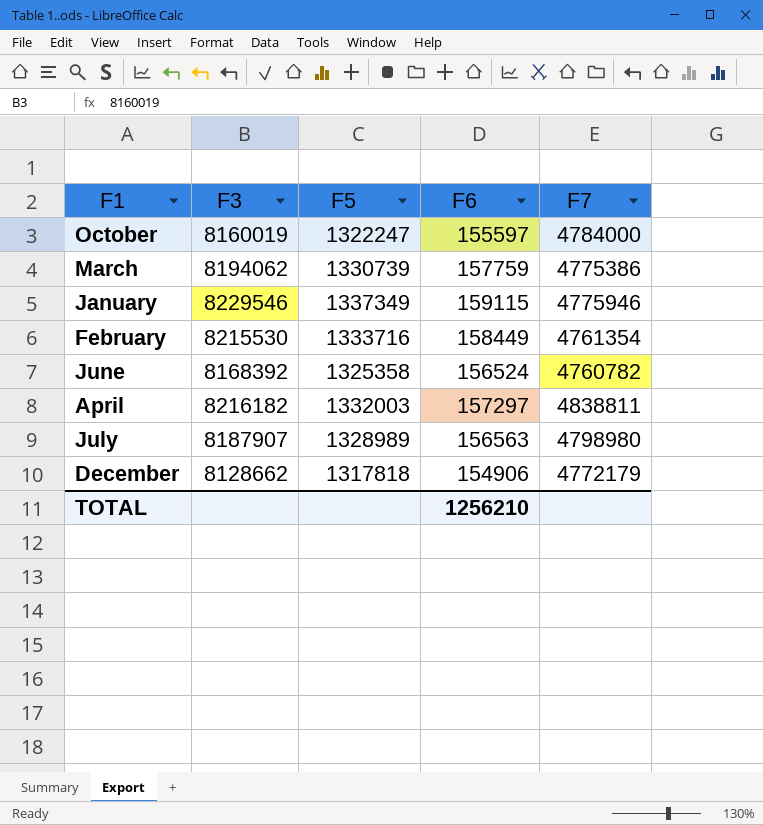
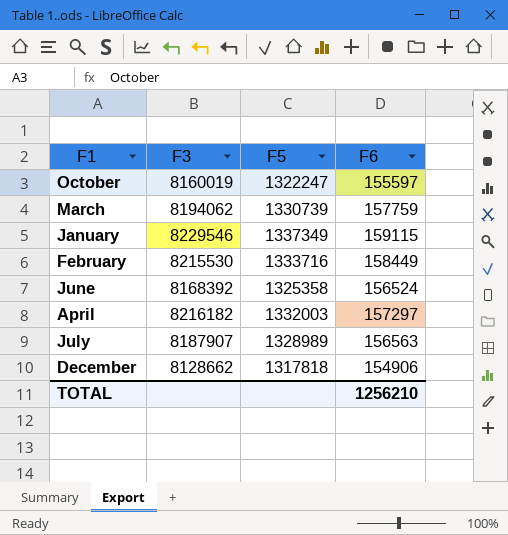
column F7 | position: 5 -> none

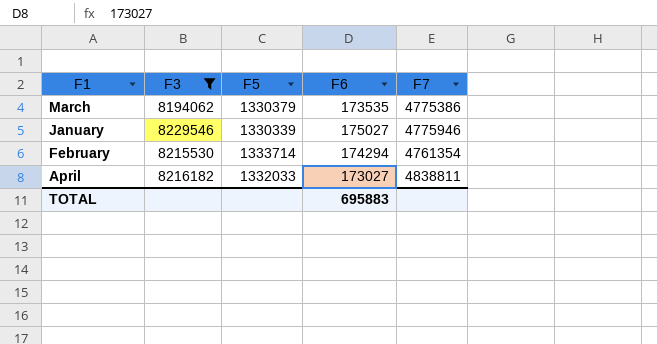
filter: none -> F3 >= 8194062
column F7 | position: none -> 5
March | F5: 1330739 -> 1330379
March | F6: 157759 -> 173535
January | F5: 1337349 -> 1330339
January | F6: 159115 -> 175027
February | F5: 1333716 -> 1333714
February | F6: 158449 -> 174294
April | F5: 1332003 -> 1332033
April | F6: 157297 -> 173027
TOTAL | F6: 1256210 -> 695883

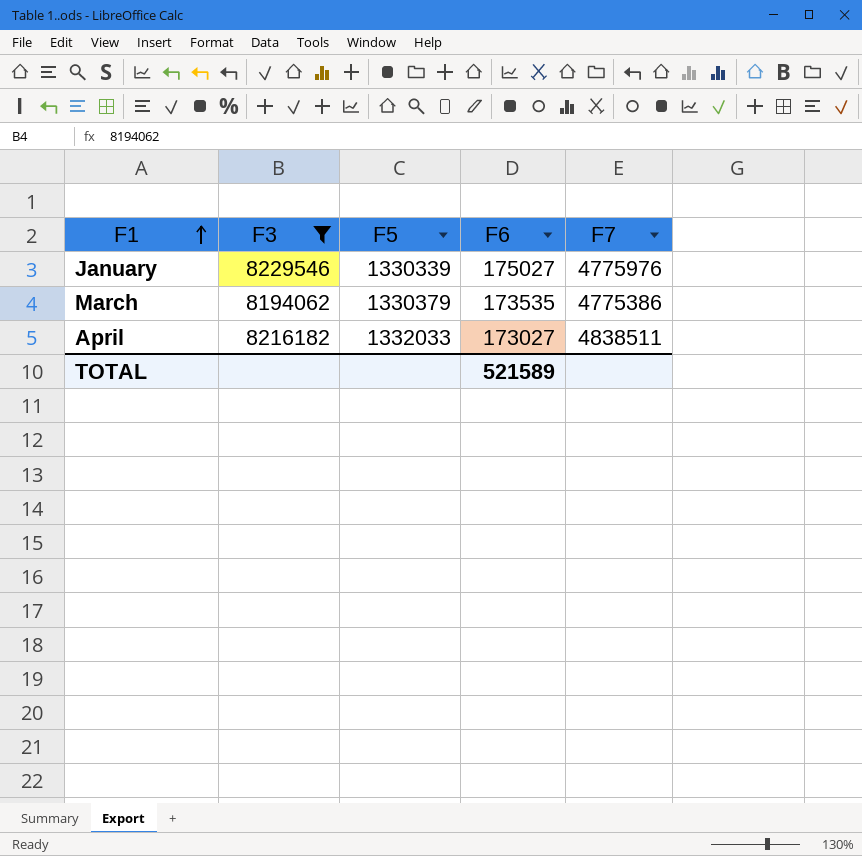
row order: none -> F1 ascending
row February: 8215530 | 1333714 | 174294 | 4761354 -> none
January | F7: 4775946 -> 4775976
April | F7: 4838811 -> 4838511
TOTAL | F6: 695883 -> 521589

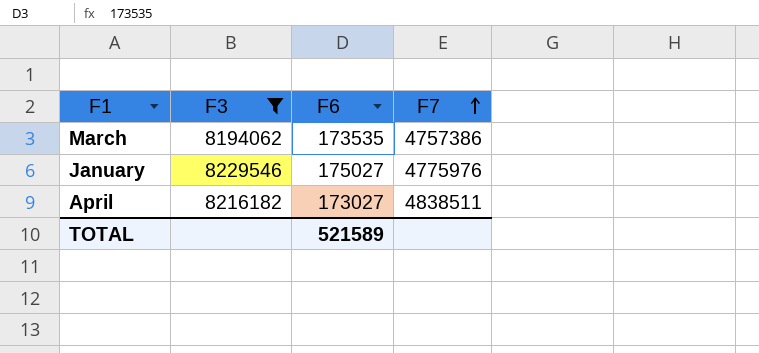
row order: F1 ascending -> F7 ascending
column F5 | position: 3 -> none
March | F7: 4775386 -> 4757386

